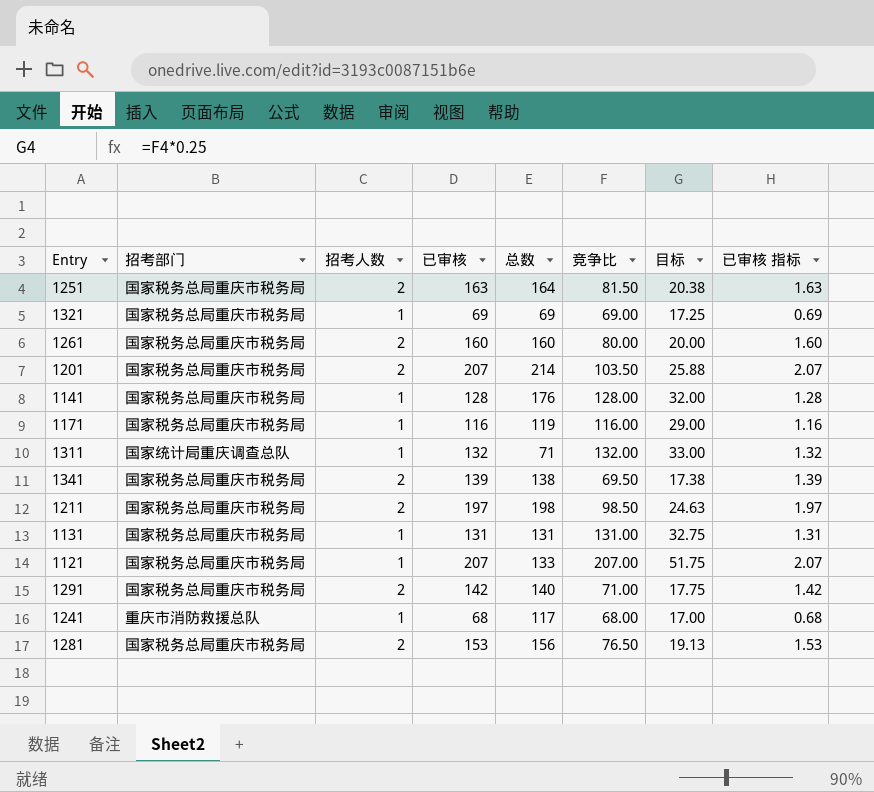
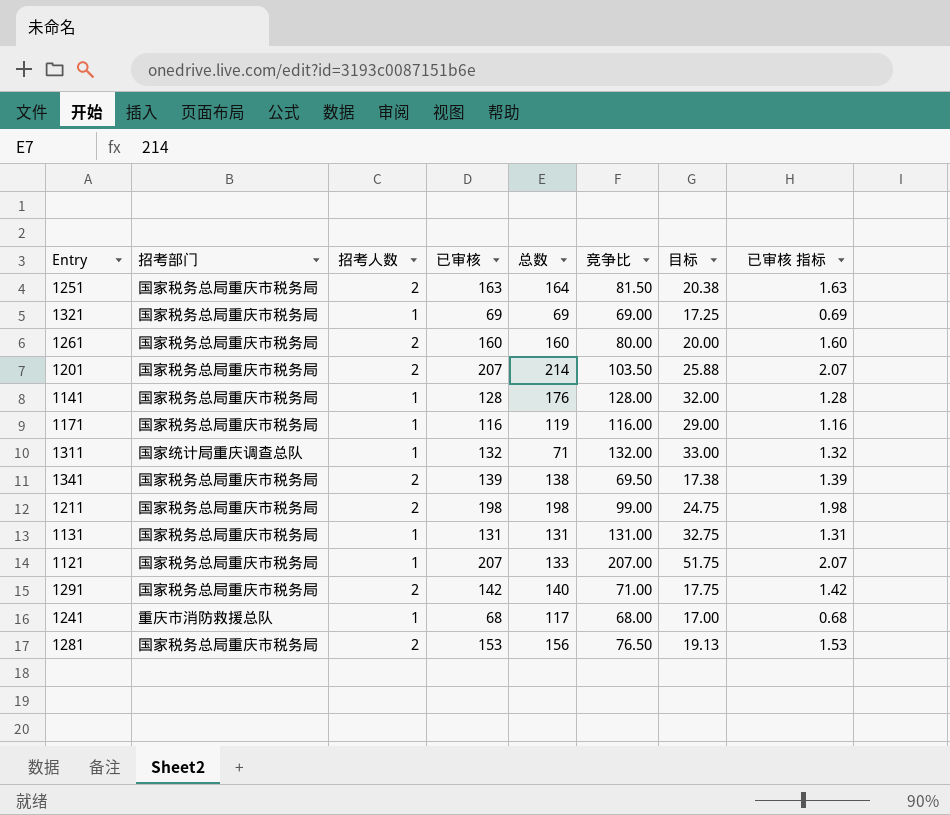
1211 | 已审核: 197 -> 198
1211 | 竞争比: 98.50 -> 99.00
1211 | 目标: 24.63 -> 24.75
1211 | 已审核 指标: 1.97 -> 1.98

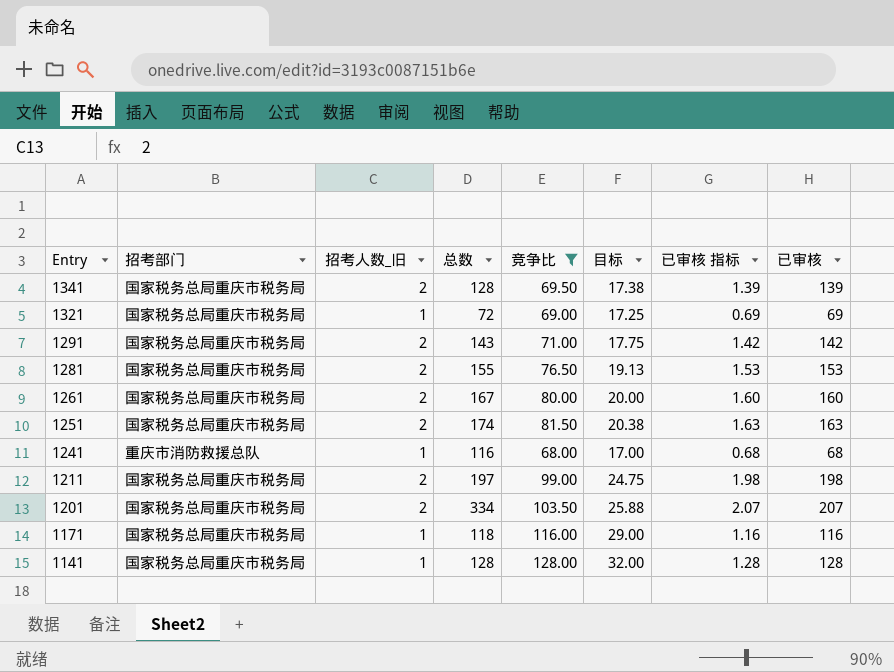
filter: none -> 竞争比 <= 128.00
row order: none -> Entry descending
column name: 招考人数 -> 招考人数_旧
column 已审核 | position: 4 -> 8
1341 | 总数: 138 -> 128
1321 | 总数: 69 -> 72
1291 | 总数: 140 -> 143
1281 | 总数: 156 -> 155
1261 | 总数: 160 -> 167
1251 | 总数: 164 -> 174
1241 | 总数: 117 -> 116
1211 | 总数: 198 -> 197
1201 | 总数: 214 -> 334
1171 | 总数: 119 -> 118
1141 | 总数: 176 -> 128

